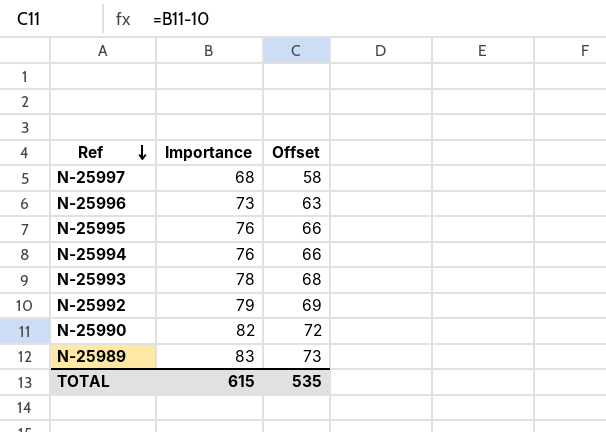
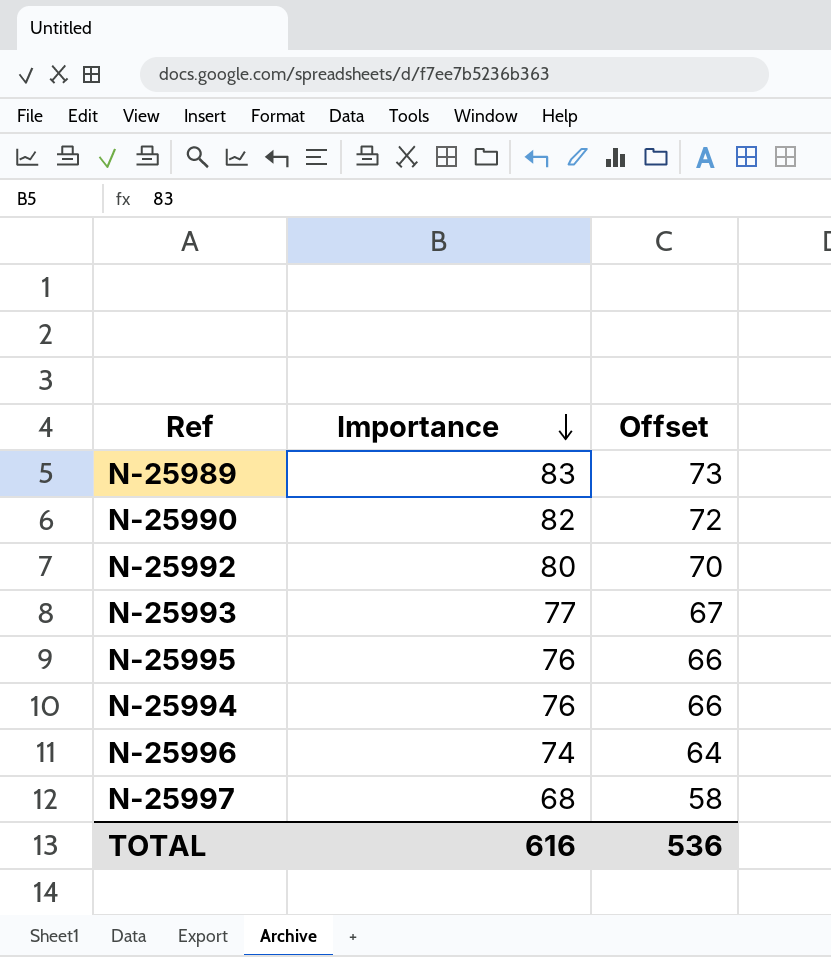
row order: Ref descending -> Importance descending
N-25992 | Importance: 79 -> 80
N-25992 | Offset: 69 -> 70
N-25993 | Importance: 78 -> 77
N-25993 | Offset: 68 -> 67
N-25996 | Importance: 73 -> 74
N-25996 | Offset: 63 -> 64
TOTAL | Importance: 615 -> 616
TOTAL | Offset: 535 -> 536

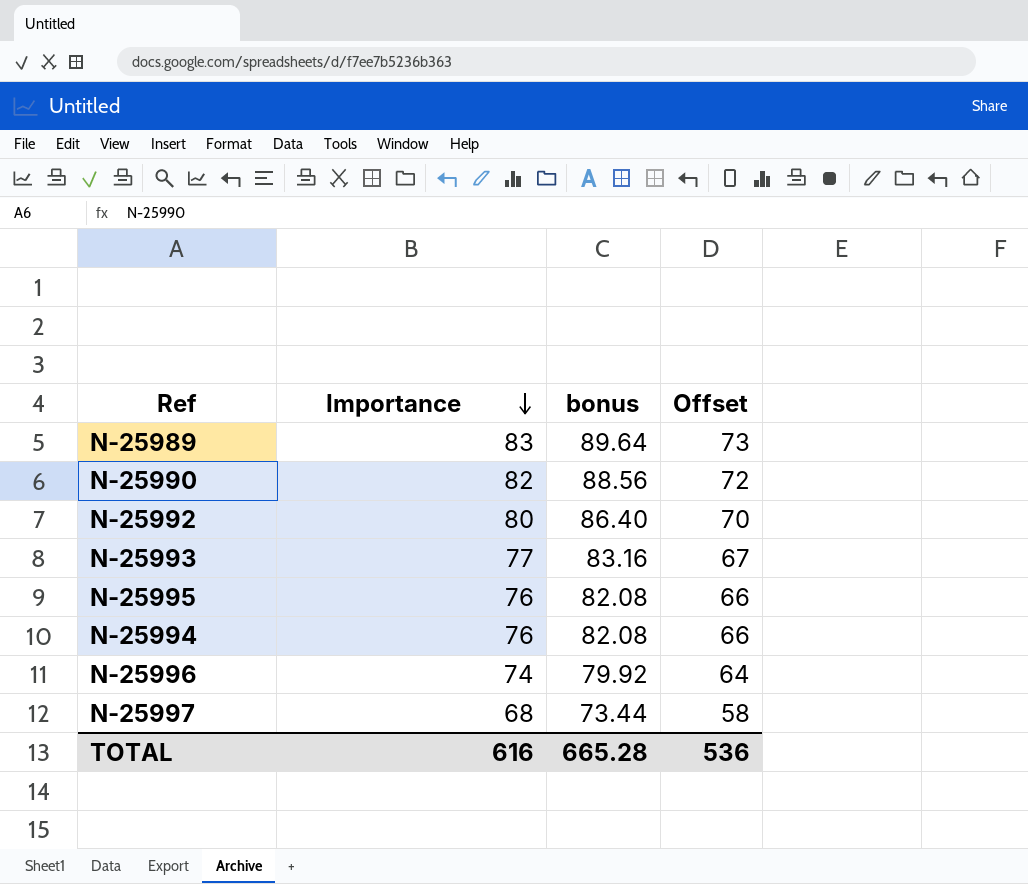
column bonus | formula: none -> [Importance] * 1.08

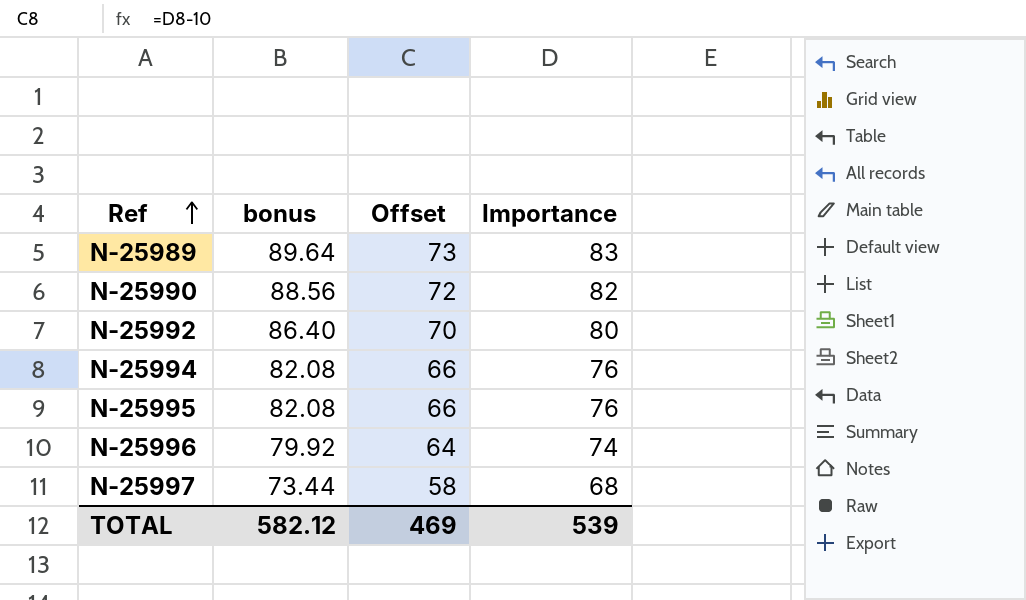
row order: Importance descending -> Ref ascending
column Importance | position: 2 -> 4
row N-25993: 77 | 83.16 | 67 -> none
TOTAL | bonus: 665.28 -> 582.12
TOTAL | Offset: 536 -> 469
TOTAL | Importance: 616 -> 539

